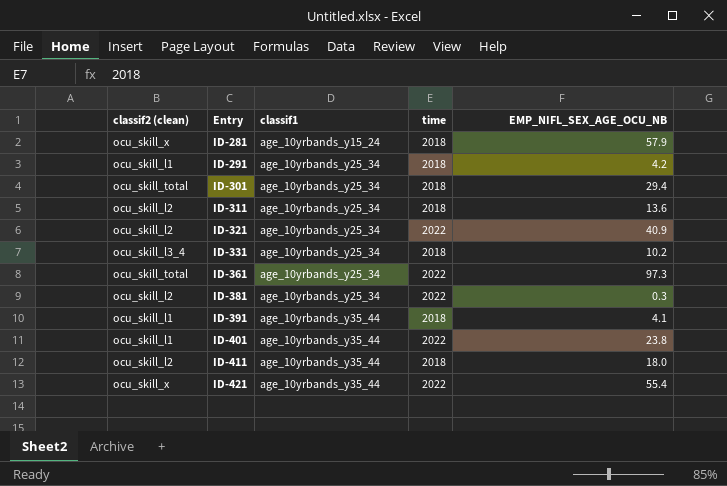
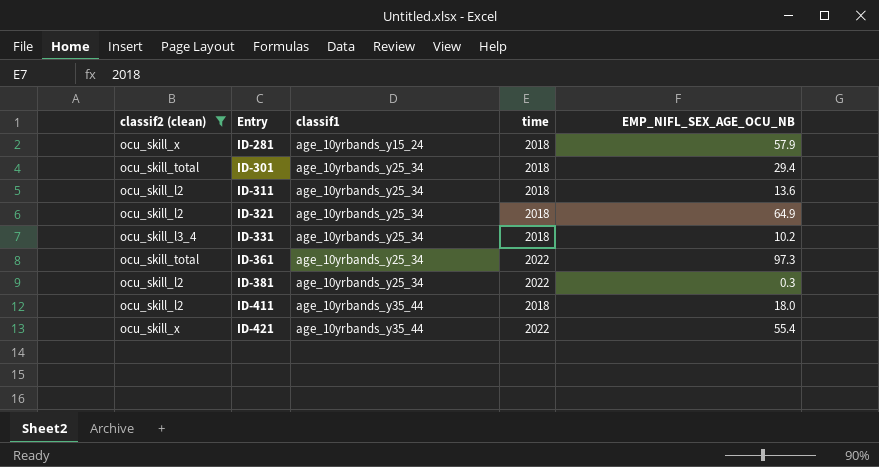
filter: none -> classif2 (clean) != ocu_skill_l1
ID-321 | time: 2022 -> 2018
ID-321 | EMP_NIFL_SEX_AGE_OCU_NB: 40.9 -> 64.9

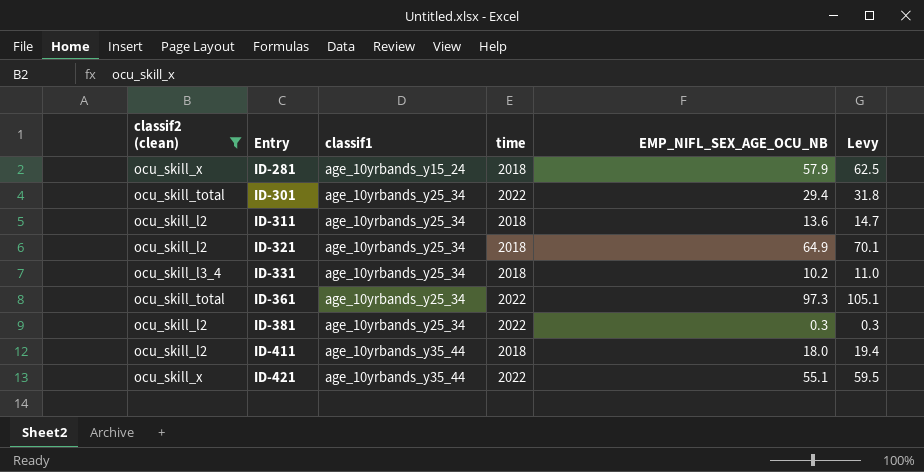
column Levy | formula: none -> [EMP_NIFL_SEX_AGE_OCU_NB] * 1.08
ID-301 | time: 2018 -> 2022
ID-421 | EMP_NIFL_SEX_AGE_OCU_NB: 55.4 -> 55.1

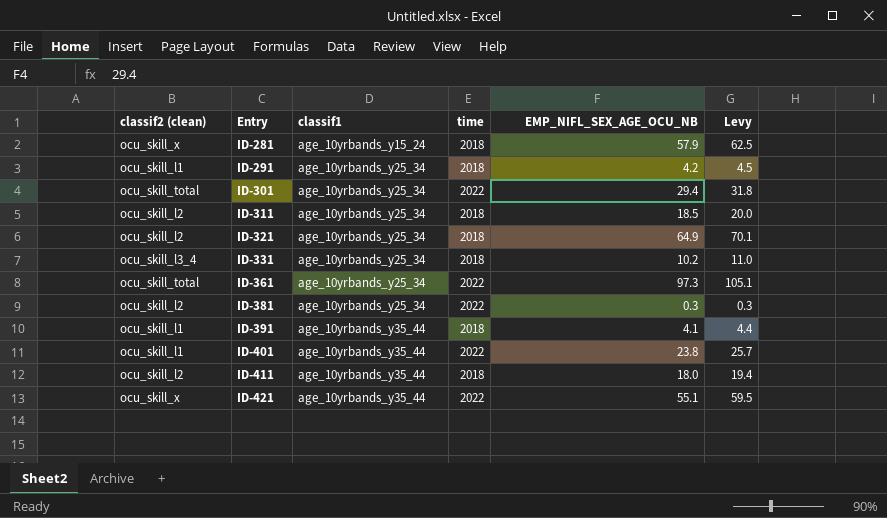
filter: classif2 (clean) != ocu_skill_l1 -> none
ID-311 | EMP_NIFL_SEX_AGE_OCU_NB: 13.6 -> 18.5
ID-311 | Levy: 14.7 -> 20.0

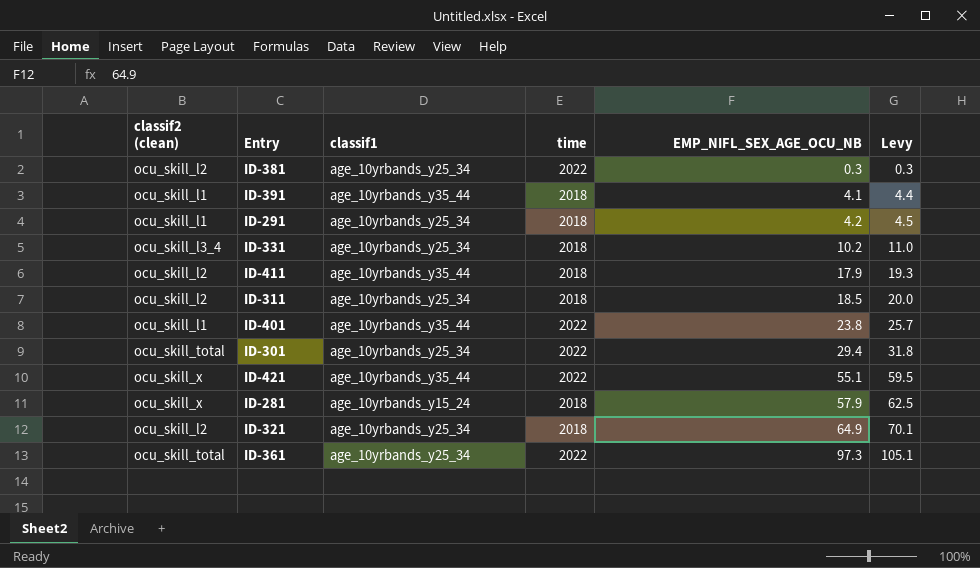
row order: Entry ascending -> EMP_NIFL_SEX_AGE_OCU_NB ascending
ID-411 | EMP_NIFL_SEX_AGE_OCU_NB: 18.0 -> 17.9
ID-411 | Levy: 19.4 -> 19.3

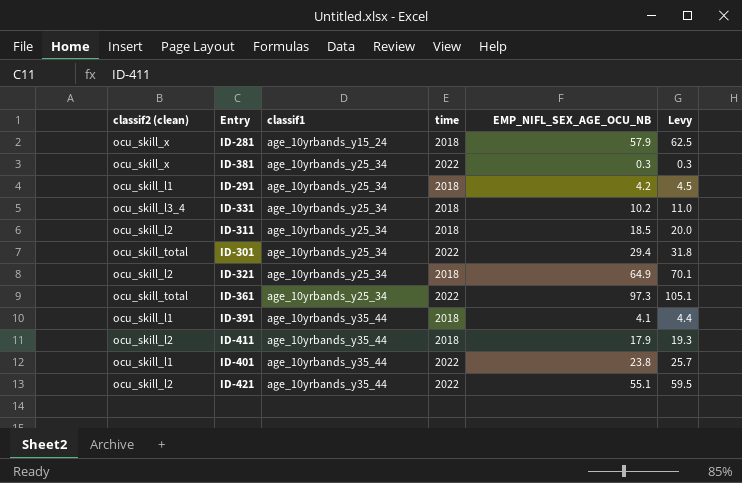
row order: EMP_NIFL_SEX_AGE_OCU_NB ascending -> classif1 ascending
ID-381 | classif2 (clean): ocu_skill_l2 -> ocu_skill_x
ID-421 | classif2 (clean): ocu_skill_x -> ocu_skill_l2

